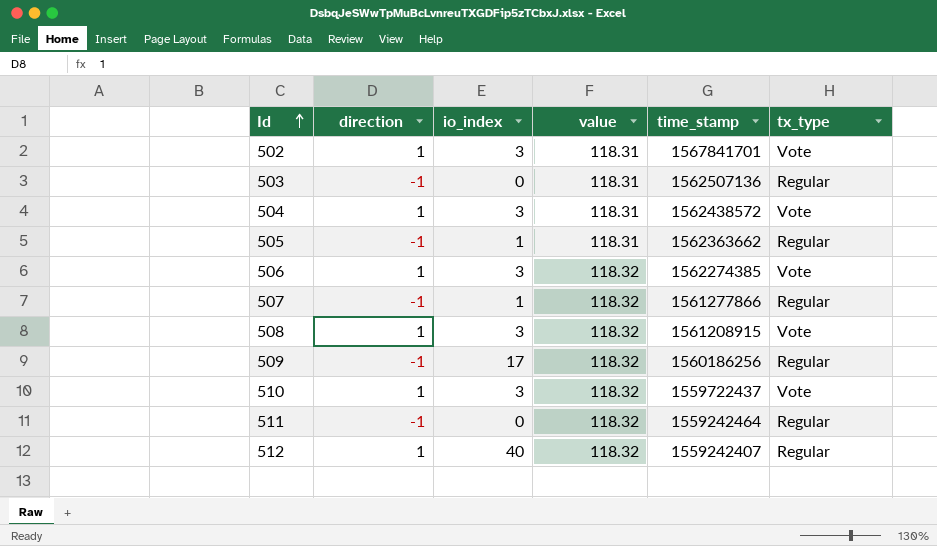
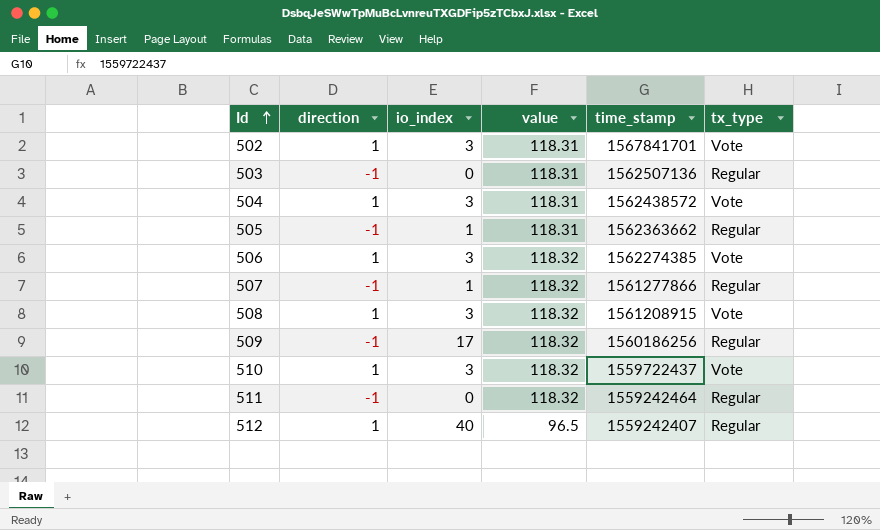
512 | value: 118.32 -> 96.5

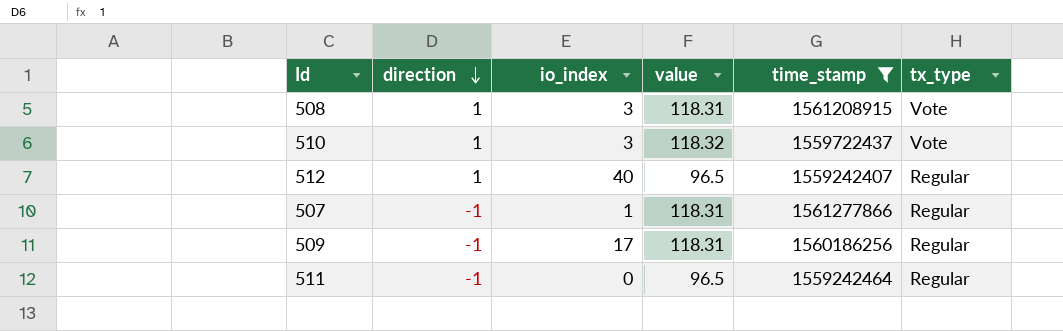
filter: none -> time_stamp <= 1561277866
row order: Id ascending -> direction descending
508 | value: 118.32 -> 118.31
507 | value: 118.32 -> 118.31
509 | value: 118.32 -> 118.31
511 | value: 118.32 -> 96.5

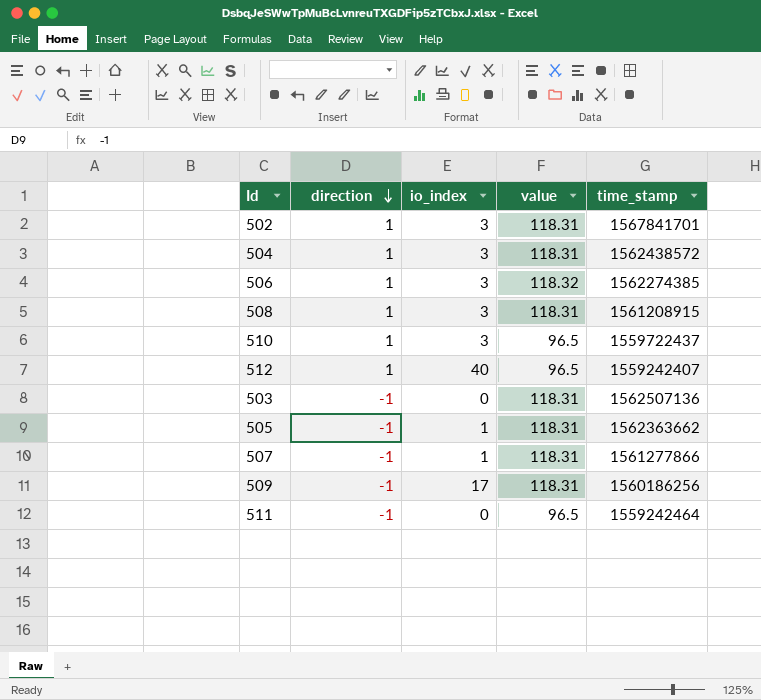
filter: time_stamp <= 1561277866 -> none
column tx_type | position: 6 -> none
510 | value: 118.32 -> 96.5

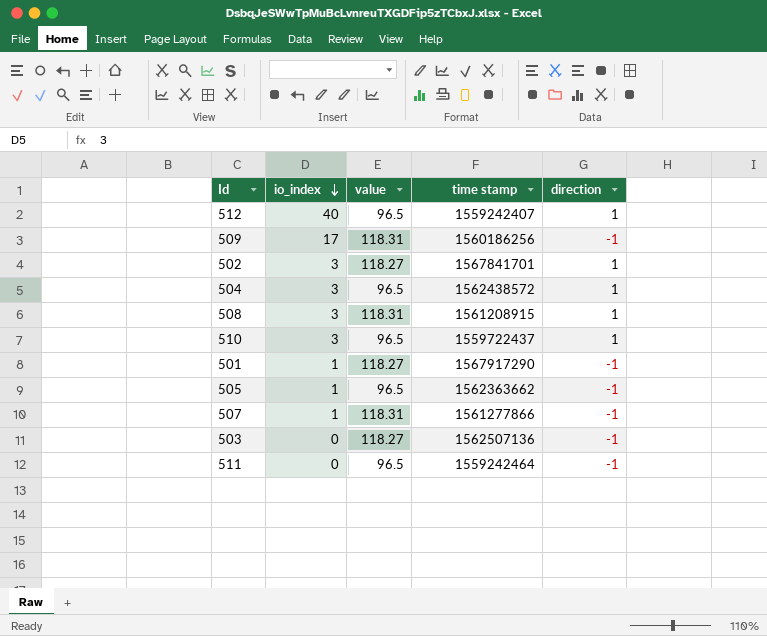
row order: direction descending -> io_index descending
column name: time_stamp -> time stamp
column direction | position: 2 -> 5
row 506: 1 | 3 | 118.32 | 1562274385 -> none
502 | value: 118.31 -> 118.27
504 | value: 118.31 -> 96.5
row 501: none -> 1 | 118.27 | 1567917290 | -1
505 | value: 118.31 -> 96.5
503 | value: 118.31 -> 118.27

